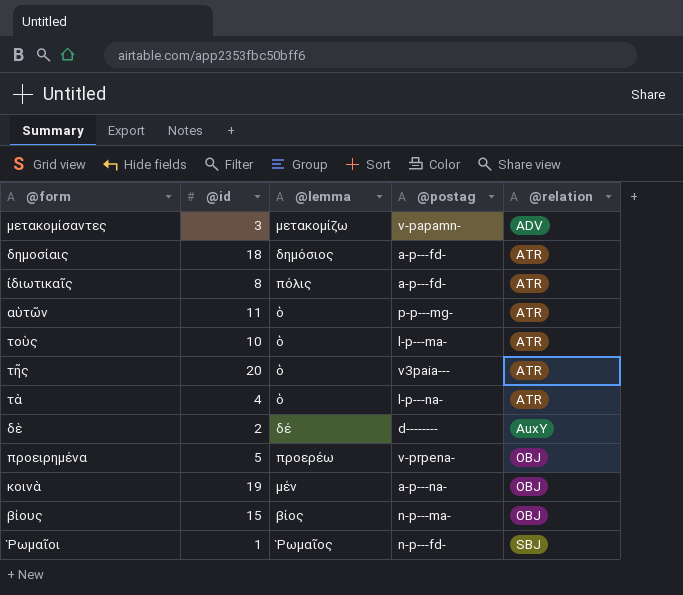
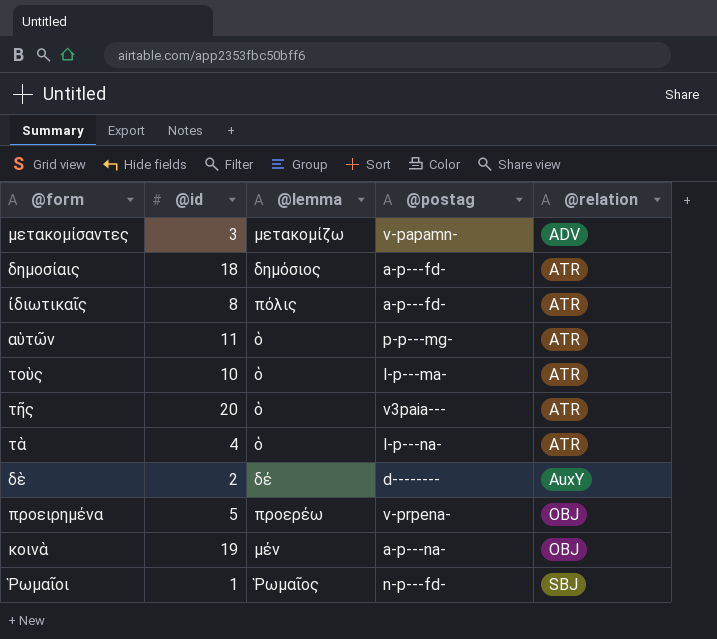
row βίους: 15 | βίος | n-p---ma- | OBJ -> none

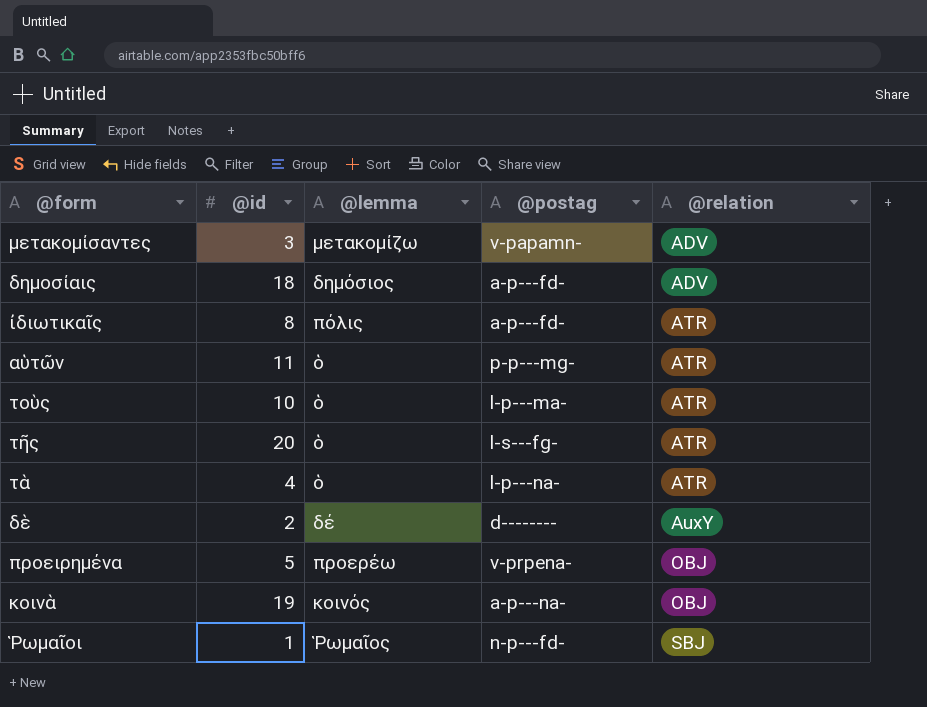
δημοσίαις | @relation: ATR -> ADV
τῆς | @postag: v3paia--- -> l-s---fg-
κοινὰ | @lemma: μέν -> κοινός

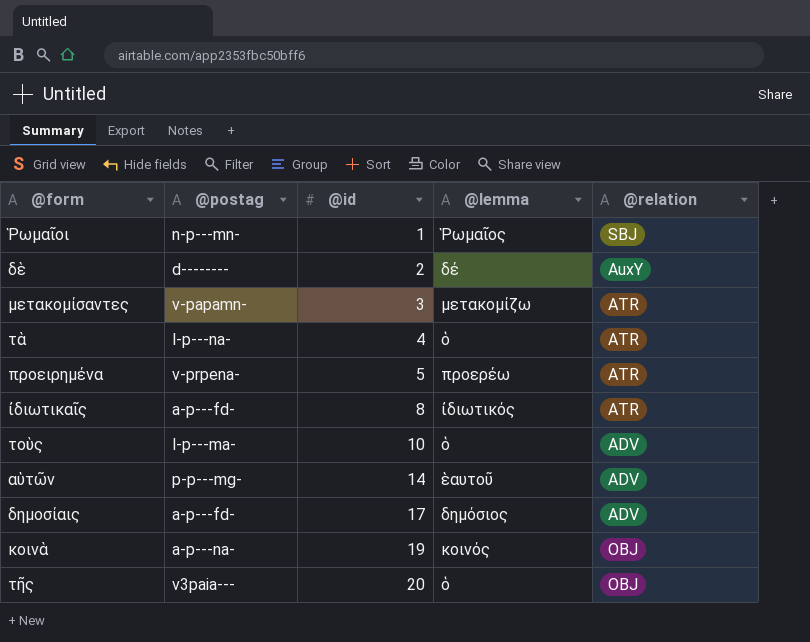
row order: @relation ascending -> @id ascending
column @postag | position: 4 -> 2
Ῥωμαῖοι | @postag: n-p---fd- -> n-p---mn-
μετακομίσαντες | @relation: ADV -> ATR
προειρημένα | @relation: OBJ -> ATR
ἰδιωτικαῖς | @lemma: πόλις -> ἰδιωτικός
τοὺς | @relation: ATR -> ADV
αὑτῶν | @id: 11 -> 14
αὑτῶν | @lemma: ὁ -> ἑαυτοῦ
αὑτῶν | @relation: ATR -> ADV
δημοσίαις | @id: 18 -> 17
τῆς | @postag: l-s---fg- -> v3paia---
τῆς | @relation: ATR -> OBJ

